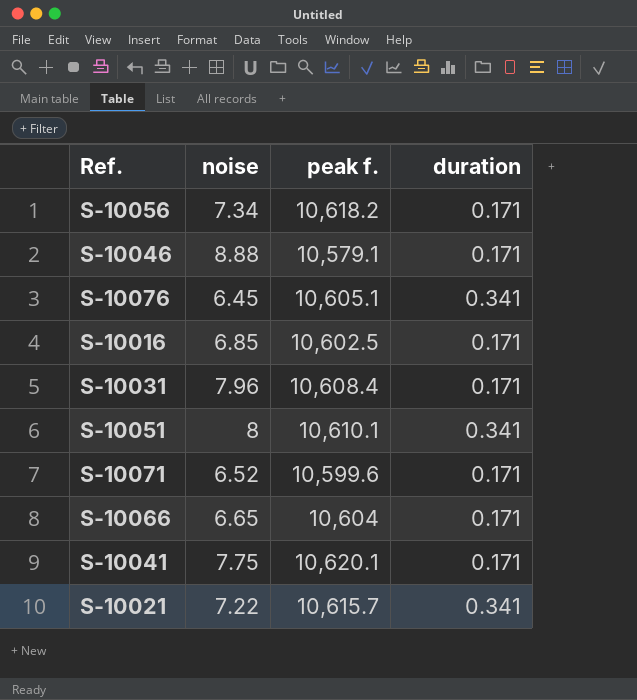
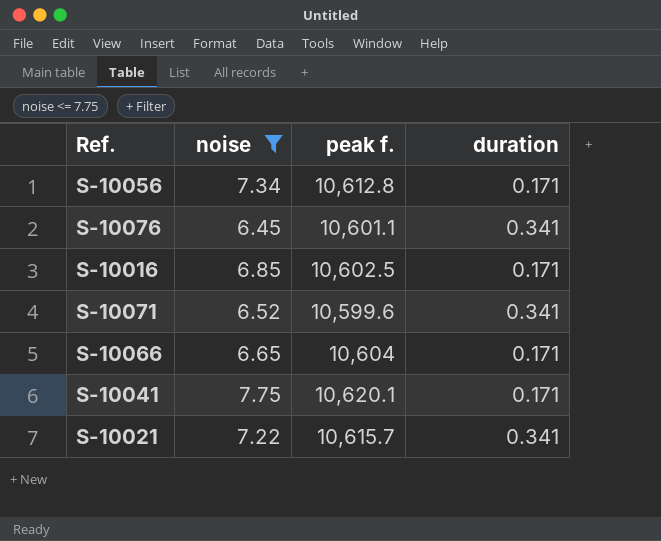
filter: none -> noise <= 7.75
S-10056 | peak f.: 10,618.2 -> 10,612.8
S-10076 | peak f.: 10,605.1 -> 10,601.1
S-10071 | duration: 0.171 -> 0.341

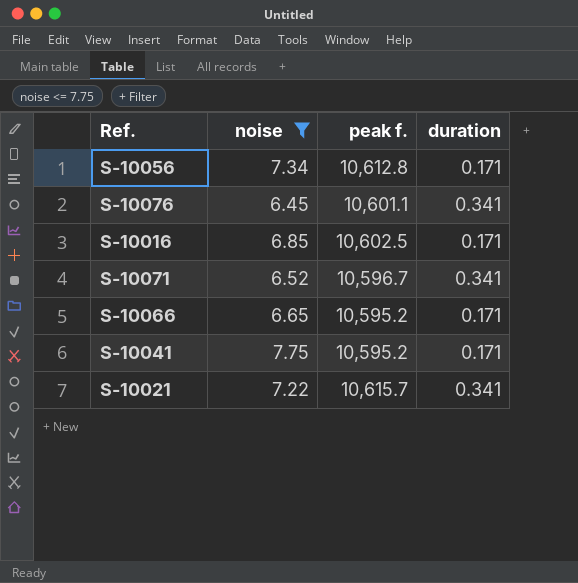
S-10071 | peak f.: 10,599.6 -> 10,596.7
S-10066 | peak f.: 10,604 -> 10,595.2
S-10041 | peak f.: 10,620.1 -> 10,595.2

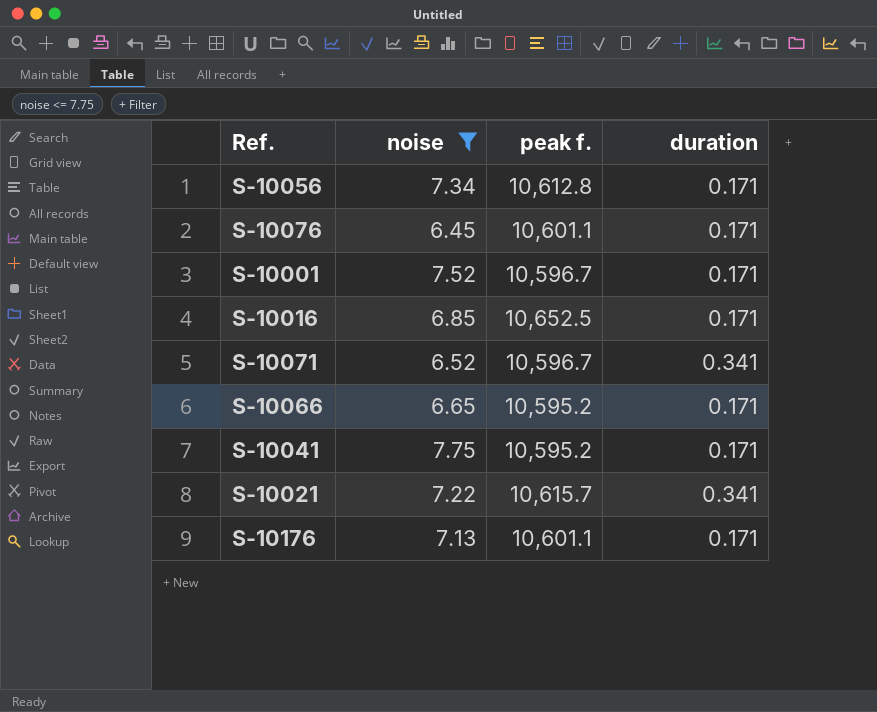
S-10076 | duration: 0.341 -> 0.171
row S-10001: none -> 7.52 | 10,596.7 | 0.171
S-10016 | peak f.: 10,602.5 -> 10,652.5
row S-10176: none -> 7.13 | 10,601.1 | 0.171

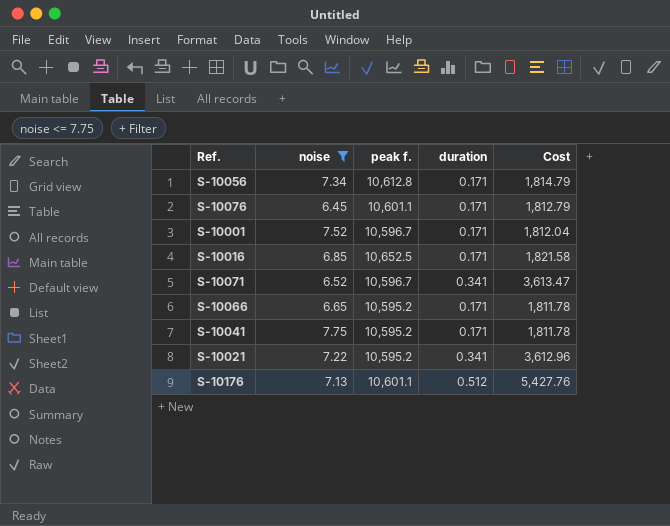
column Cost | formula: none -> [peak f.] * [duration]
S-10021 | peak f.: 10,615.7 -> 10,595.2
S-10176 | duration: 0.171 -> 0.512

